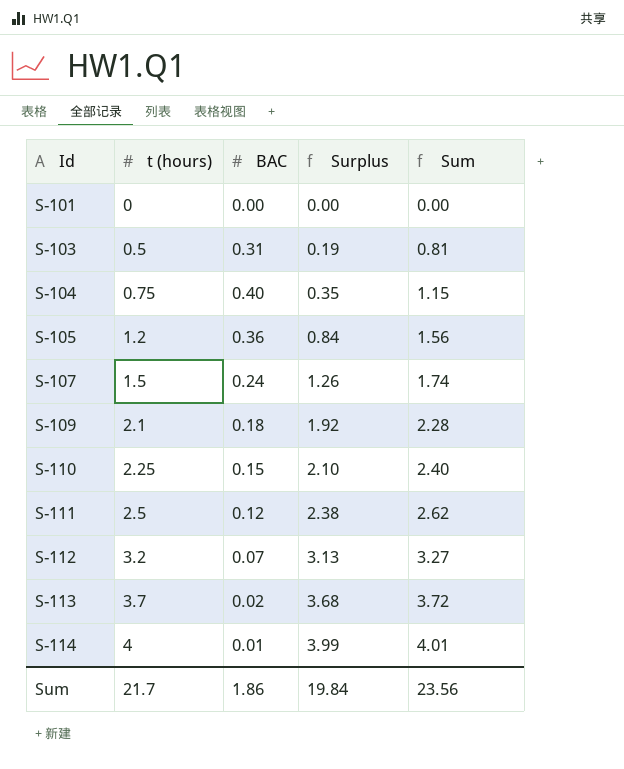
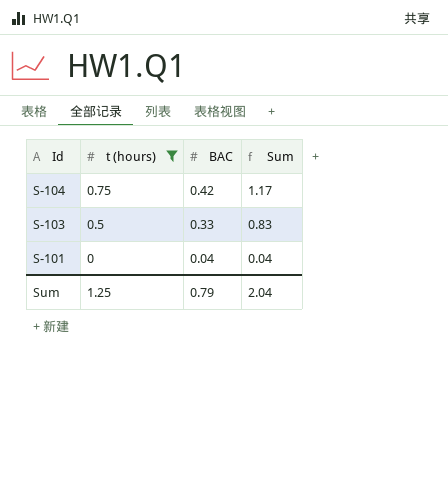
filter: none -> t (hours) <= 0.75
row order: Id ascending -> Id descending
column Surplus | formula: [t (hours)] - [BAC] -> none
S-104 | BAC: 0.40 -> 0.42
S-104 | Sum: 1.15 -> 1.17
S-103 | BAC: 0.31 -> 0.33
S-103 | Sum: 0.81 -> 0.83
S-101 | BAC: 0.00 -> 0.04
S-101 | Sum: 0.00 -> 0.04
Sum | t (hours): 21.7 -> 1.25
Sum | BAC: 1.86 -> 0.79
Sum | Sum: 23.56 -> 2.04

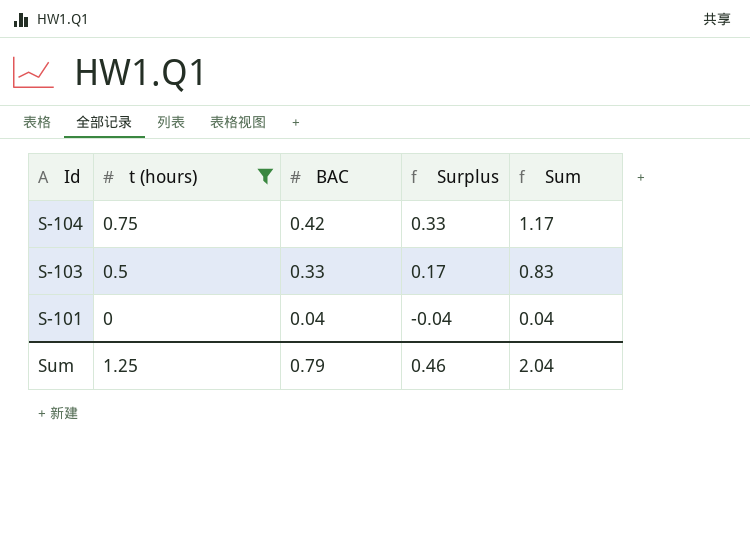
column Surplus | formula: none -> [t (hours)] - [BAC]

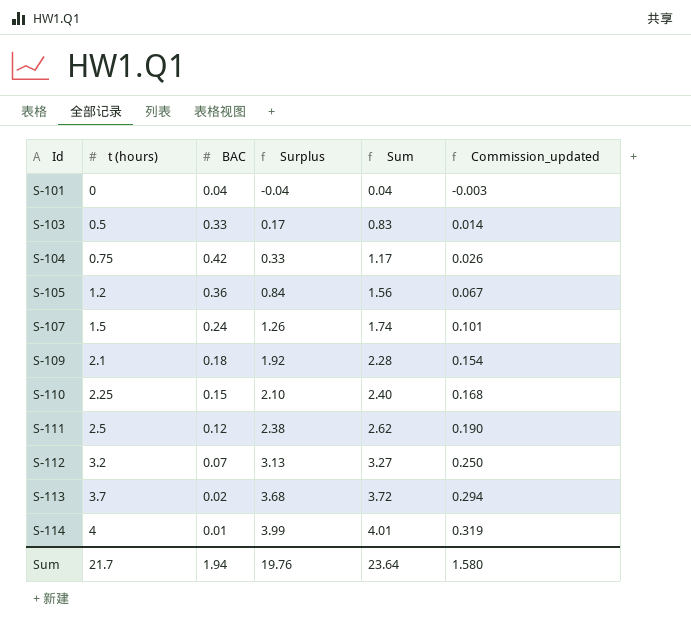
filter: t (hours) <= 0.75 -> none
row order: Id descending -> Id ascending
column Commission_updated | formula: none -> [Surplus] * 0.08
Sum | t (hours): 1.25 -> 21.7
Sum | BAC: 0.79 -> 1.94
Sum | Surplus: 0.46 -> 19.76
Sum | Sum: 2.04 -> 23.64

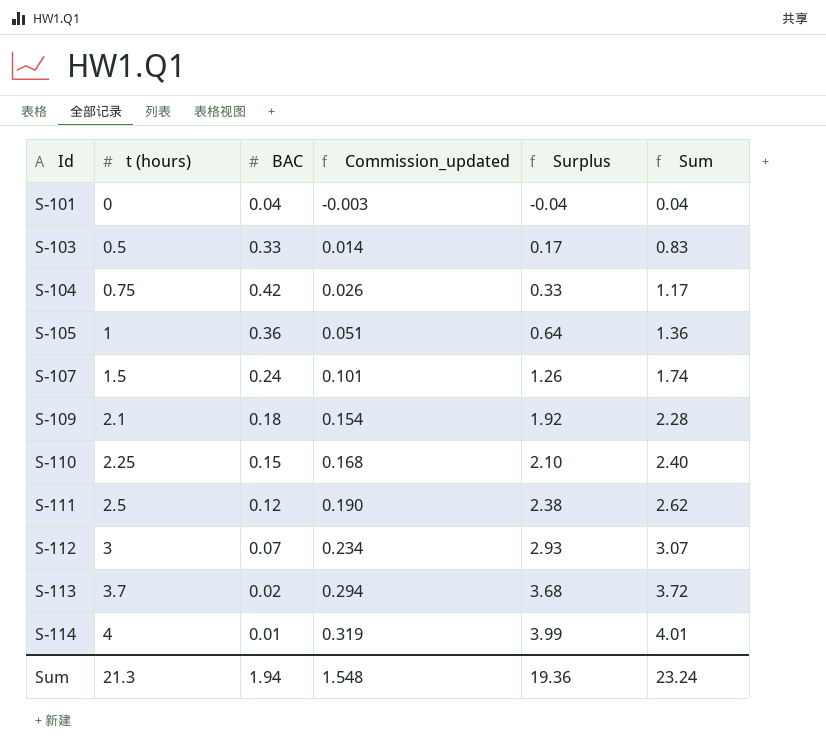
column Commission_updated | position: 6 -> 4
S-105 | t (hours): 1.2 -> 1
S-105 | Commission_updated: 0.067 -> 0.051
S-105 | Surplus: 0.84 -> 0.64
S-105 | Sum: 1.56 -> 1.36
S-112 | t (hours): 3.2 -> 3
S-112 | Commission_updated: 0.250 -> 0.234
S-112 | Surplus: 3.13 -> 2.93
S-112 | Sum: 3.27 -> 3.07
Sum | t (hours): 21.7 -> 21.3
Sum | Commission_updated: 1.580 -> 1.548
Sum | Surplus: 19.76 -> 19.36
Sum | Sum: 23.64 -> 23.24

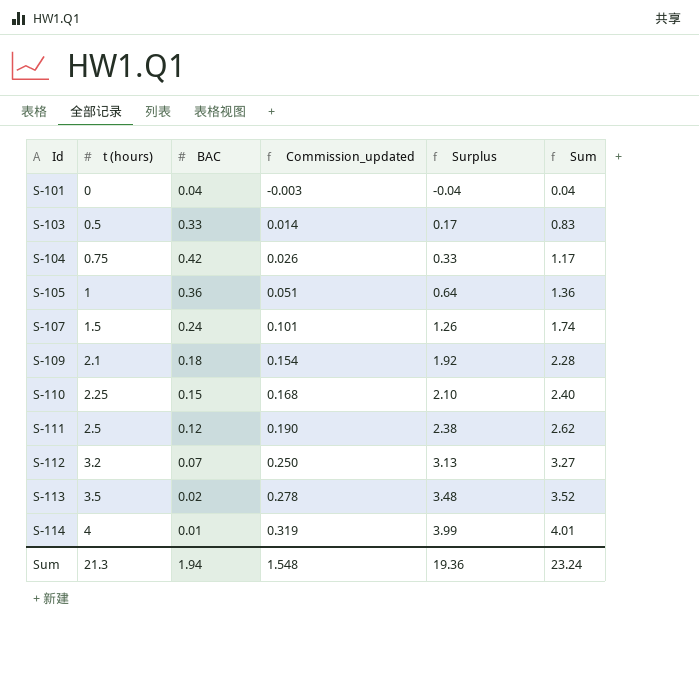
S-112 | t (hours): 3 -> 3.2
S-112 | Commission_updated: 0.234 -> 0.250
S-112 | Surplus: 2.93 -> 3.13
S-112 | Sum: 3.07 -> 3.27
S-113 | t (hours): 3.7 -> 3.5
S-113 | Commission_updated: 0.294 -> 0.278
S-113 | Surplus: 3.68 -> 3.48
S-113 | Sum: 3.72 -> 3.52

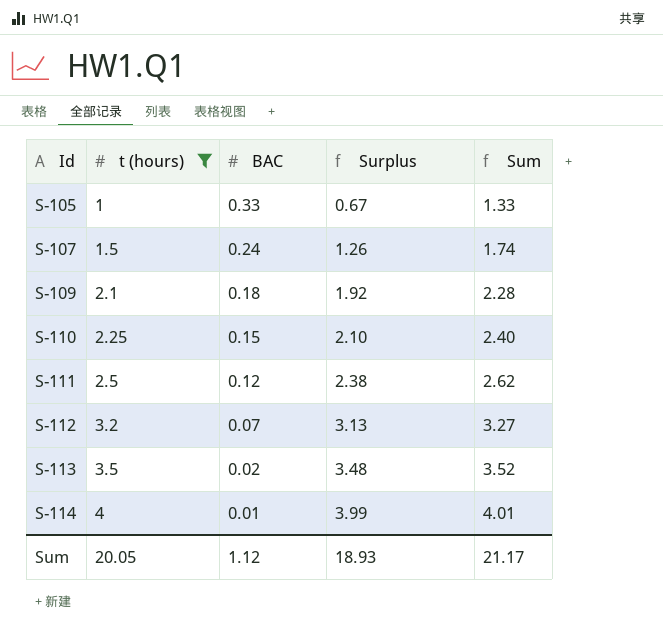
filter: none -> t (hours) >= 1
column Commission_updated | formula: [Surplus] * 0.08 -> none
S-105 | BAC: 0.36 -> 0.33
S-105 | Surplus: 0.64 -> 0.67
S-105 | Sum: 1.36 -> 1.33
Sum | t (hours): 21.3 -> 20.05
Sum | BAC: 1.94 -> 1.12
Sum | Surplus: 19.36 -> 18.93
Sum | Sum: 23.24 -> 21.17

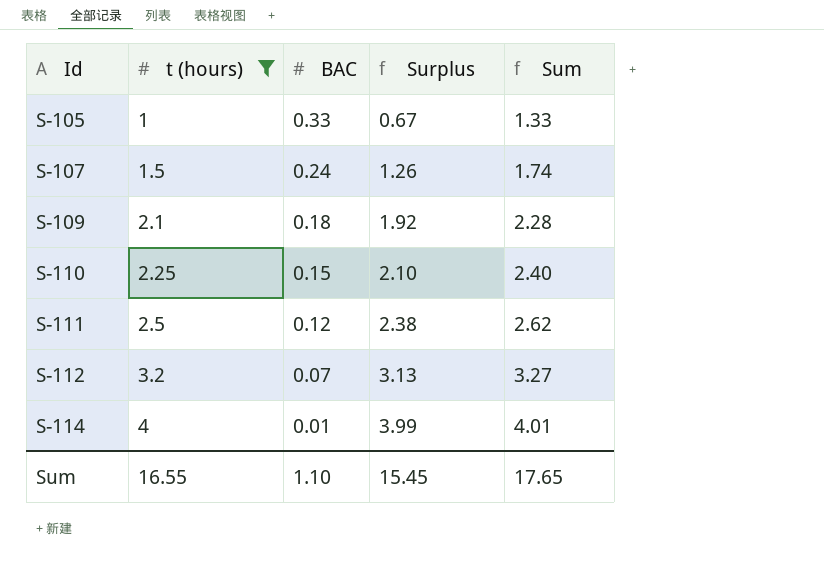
row S-113: 3.5 | 0.02 | 3.48 | 3.52 -> none
Sum | t (hours): 20.05 -> 16.55
Sum | BAC: 1.12 -> 1.10
Sum | Surplus: 18.93 -> 15.45
Sum | Sum: 21.17 -> 17.65

